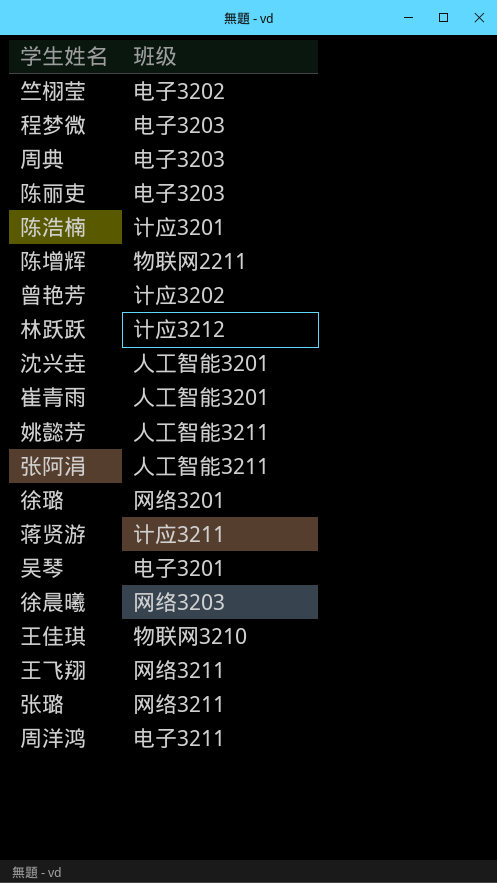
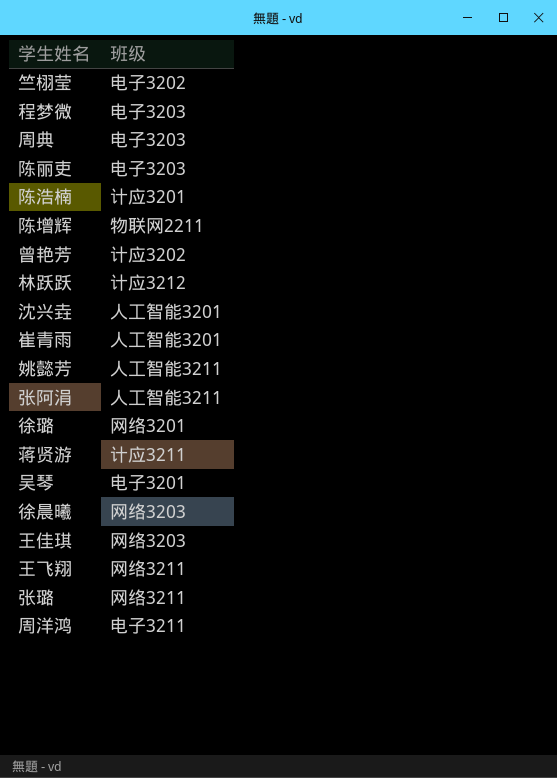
王佳琪 | 班级: 物联网3210 -> 网络3203

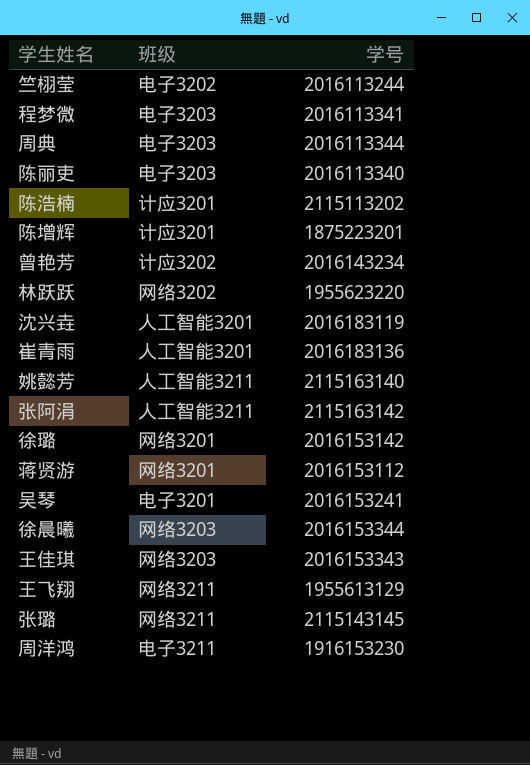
column 学号 | position: none -> 3
陈增辉 | 班级: 物联网2211 -> 计应3201
林跃跃 | 班级: 计应3212 -> 网络3202
蒋贤游 | 班级: 计应3211 -> 网络3201

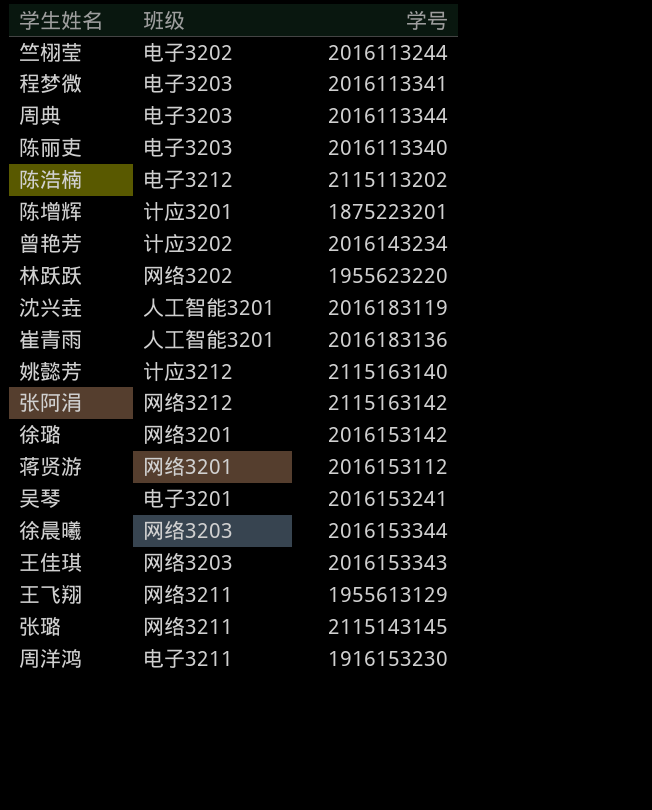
陈浩楠 | 班级: 计应3201 -> 电子3212
姚懿芳 | 班级: 人工智能3211 -> 计应3212
张阿涓 | 班级: 人工智能3211 -> 网络3212

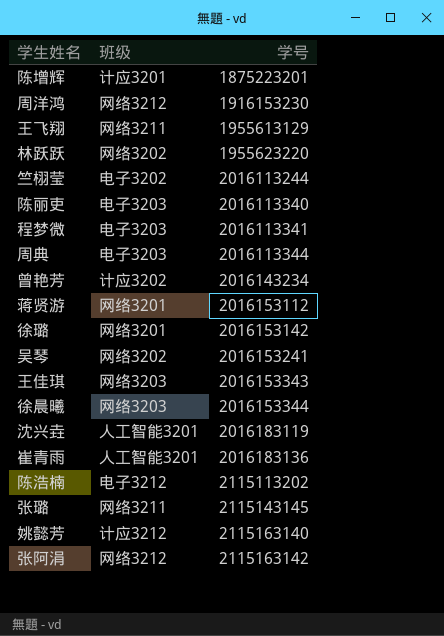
row order: none -> 学号 ascending
周洋鸿 | 班级: 电子3211 -> 网络3212
吴琴 | 班级: 电子3201 -> 网络3202

